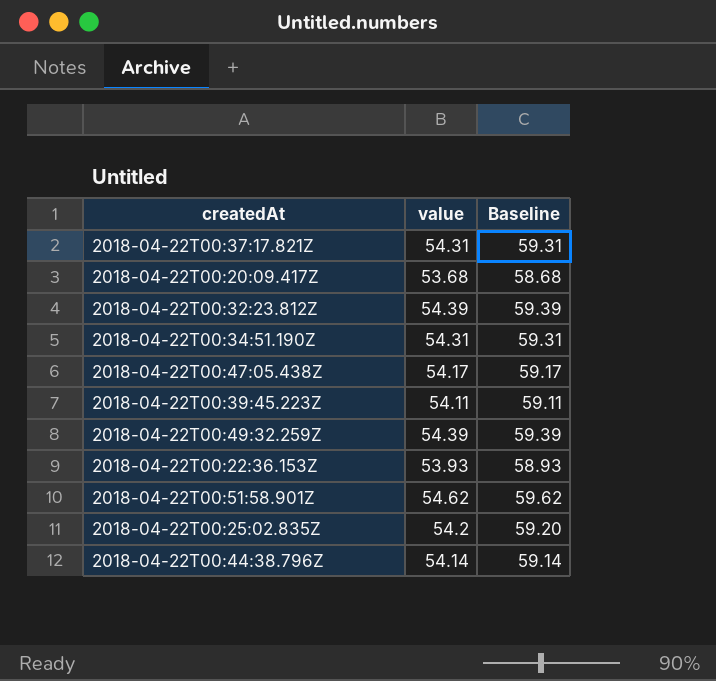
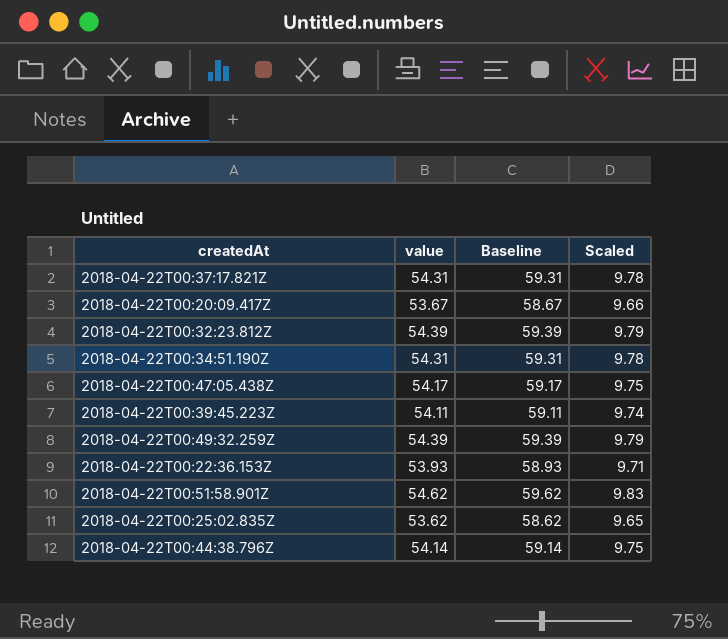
column Scaled | formula: none -> [value] * 0.18
2018-04-22T00:20:09.417Z | value: 53.68 -> 53.67
2018-04-22T00:20:09.417Z | Baseline: 58.68 -> 58.67
2018-04-22T00:25:02.835Z | value: 54.2 -> 53.62
2018-04-22T00:25:02.835Z | Baseline: 59.20 -> 58.62

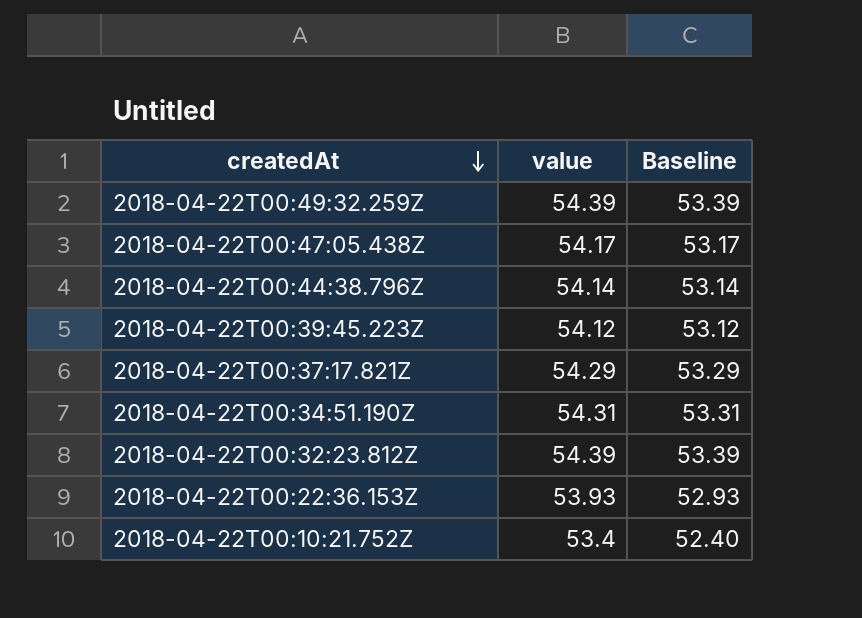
row order: none -> createdAt descending
column Scaled | formula: [value] * 0.18 -> none
column Baseline | formula: [value] + 5 -> [value] - 1
row 2018-04-22T00:20:09.417Z: 53.67 | 58.67 | 9.66 -> none
row 2018-04-22T00:51:58.901Z: 54.62 | 59.62 | 9.83 -> none
row 2018-04-22T00:25:02.835Z: 53.62 | 58.62 | 9.65 -> none
2018-04-22T00:39:45.223Z | value: 54.11 -> 54.12
2018-04-22T00:37:17.821Z | value: 54.31 -> 54.29
row 2018-04-22T00:10:21.752Z: none -> 53.4 | 52.40

